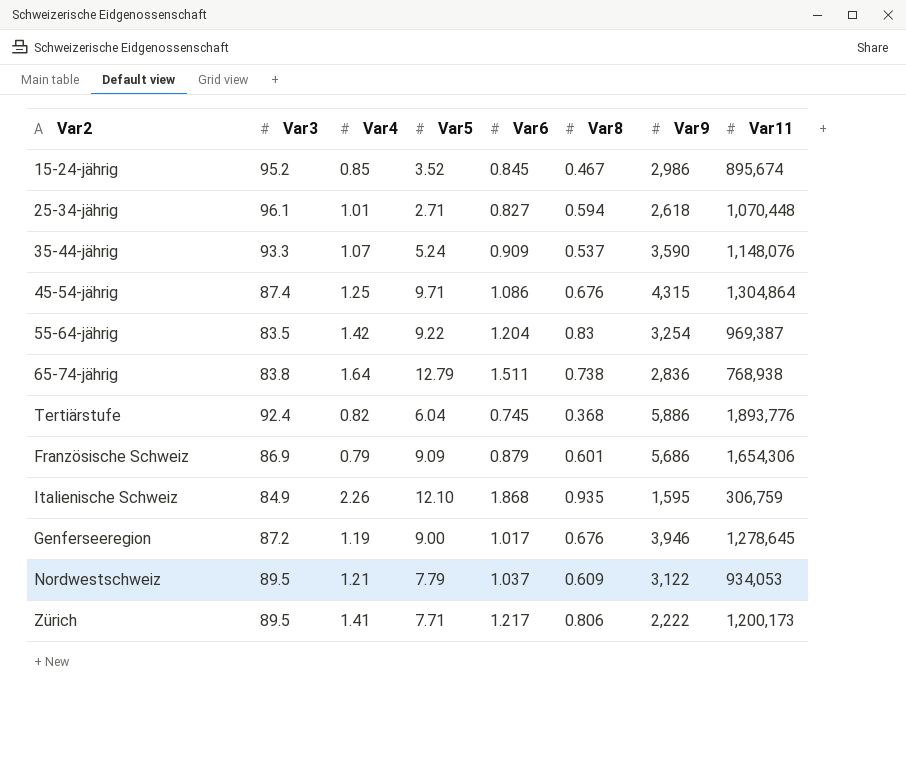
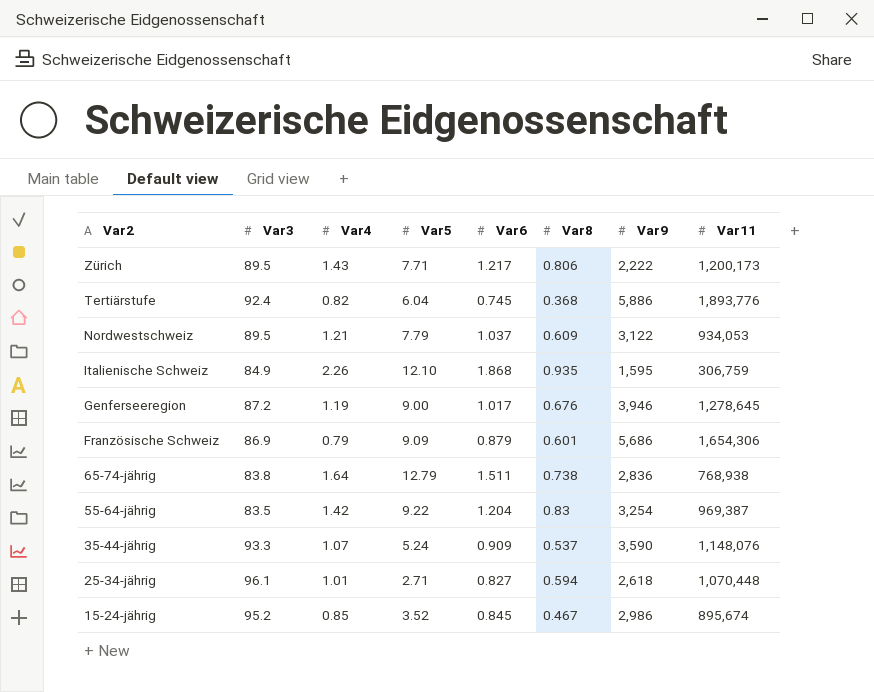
row order: none -> Var2 descending
row 45-54-jährig: 87.4 | 1.25 | 9.71 | 1.086 | 0.676 | 4,315 | 1,304,864 -> none
Zürich | Var4: 1.41 -> 1.43

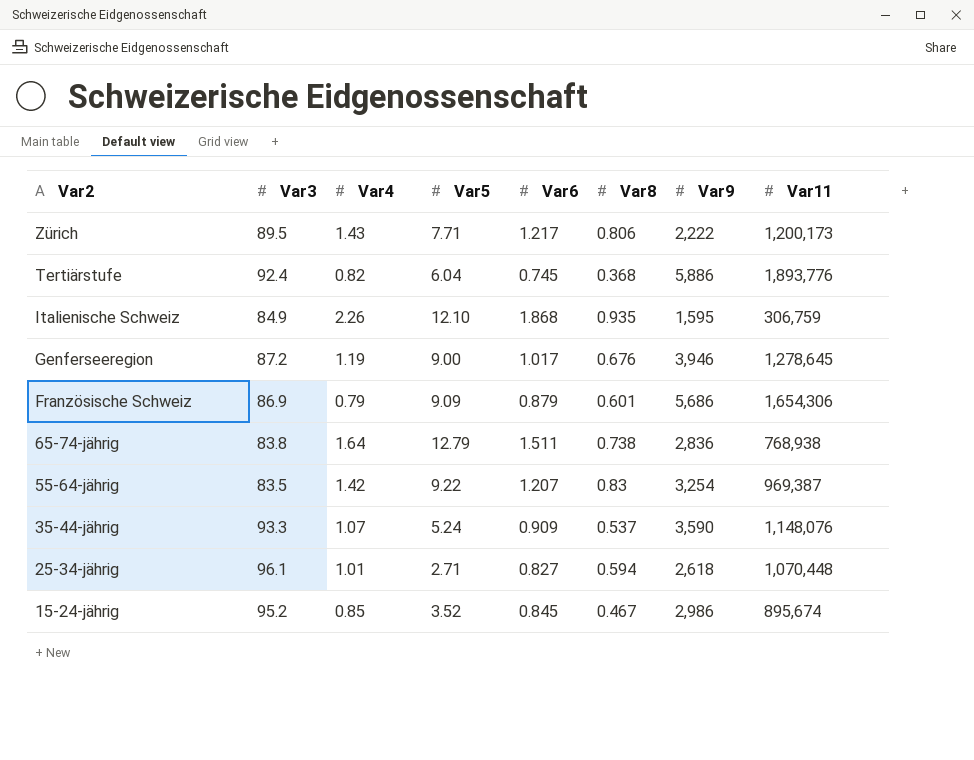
row Nordwestschweiz: 89.5 | 1.21 | 7.79 | 1.037 | 0.609 | 3,122 | 934,053 -> none
55-64-jährig | Var6: 1.204 -> 1.207

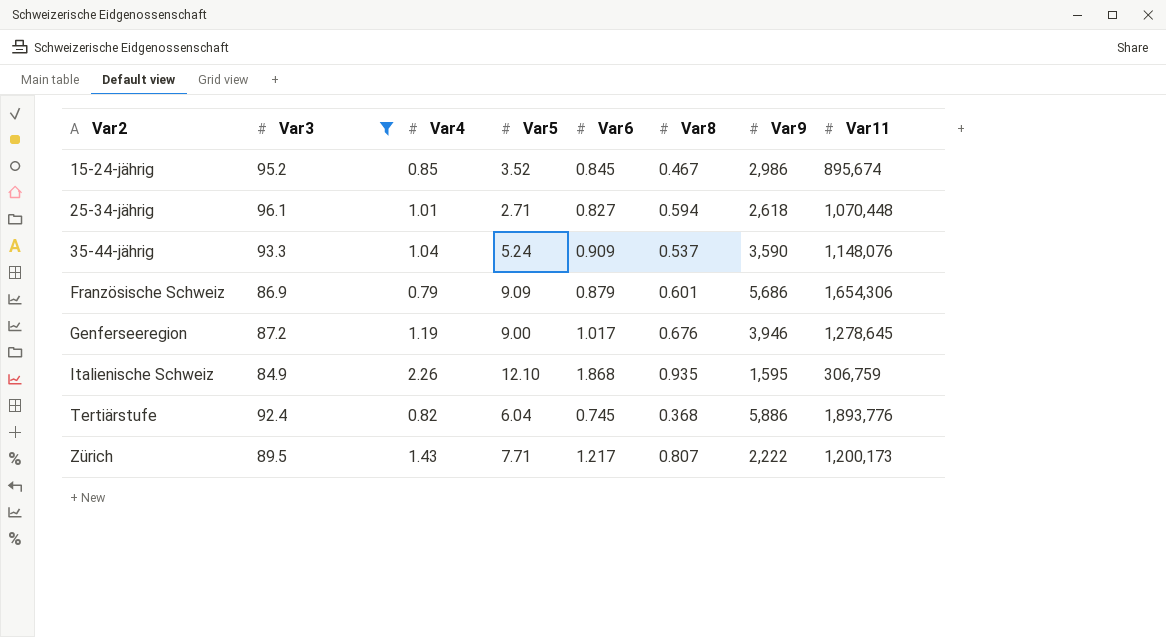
filter: none -> Var3 >= 84.9
row order: Var2 descending -> Var2 ascending
35-44-jährig | Var4: 1.07 -> 1.04
Zürich | Var8: 0.806 -> 0.807

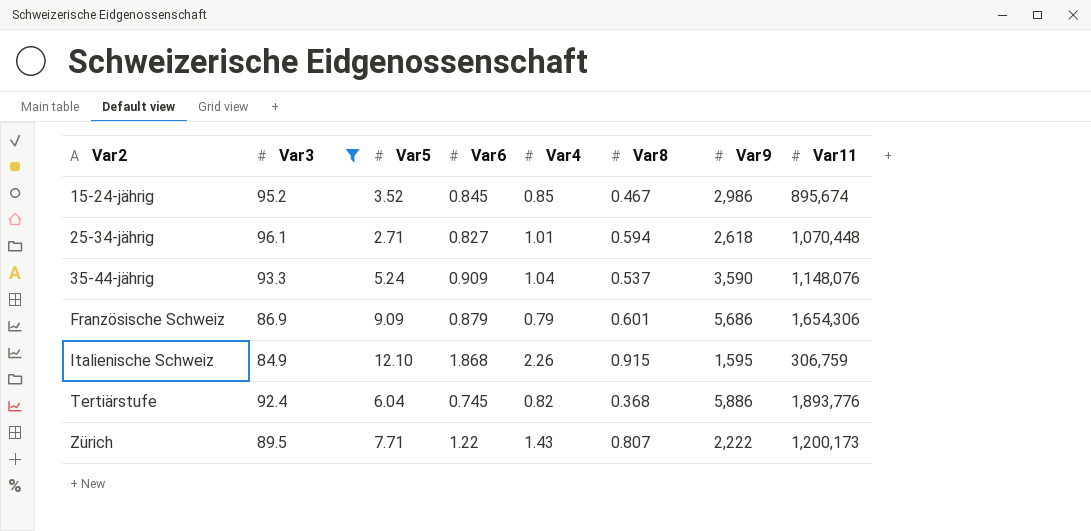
column Var4 | position: 3 -> 5
row Genferseeregion: 87.2 | 1.19 | 9.00 | 1.017 | 0.676 | 3,946 | 1,278,645 -> none
Italienische Schweiz | Var8: 0.935 -> 0.915
Zürich | Var6: 1.217 -> 1.22

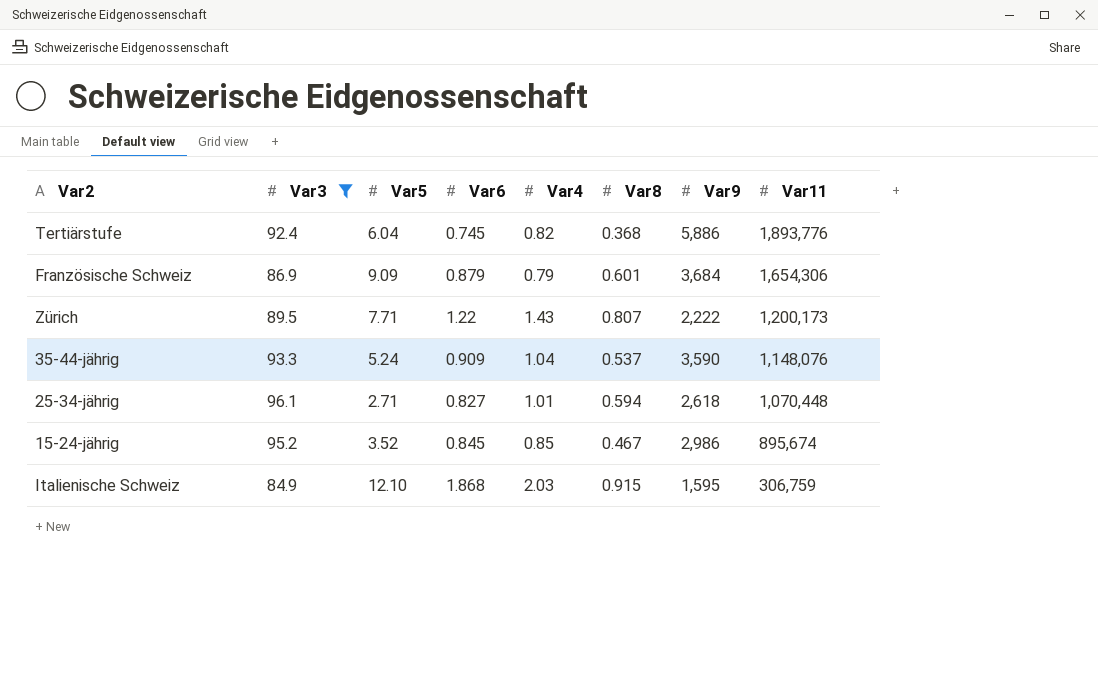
row order: Var2 ascending -> Var11 descending
Französische Schweiz | Var9: 5,686 -> 3,684
Italienische Schweiz | Var4: 2.26 -> 2.03

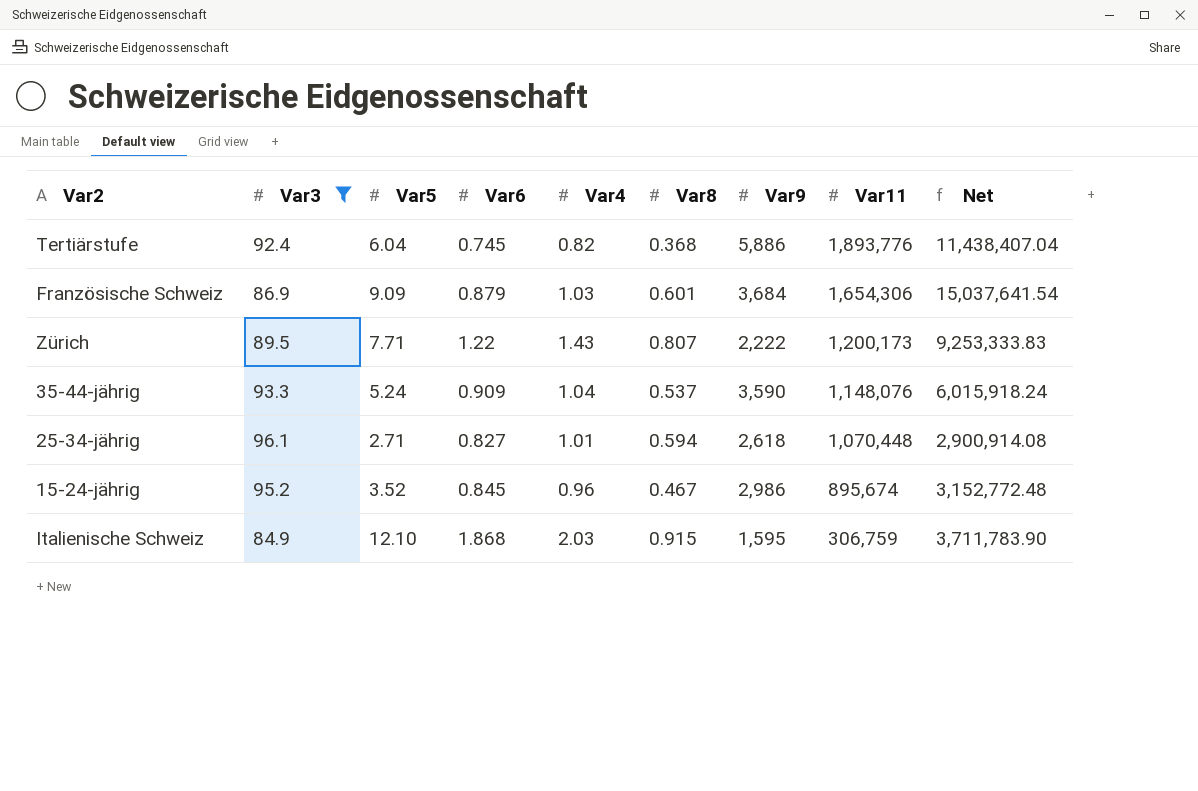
column Net | formula: none -> [Var5] * [Var11]
Französische Schweiz | Var4: 0.79 -> 1.03
15-24-jährig | Var4: 0.85 -> 0.96

